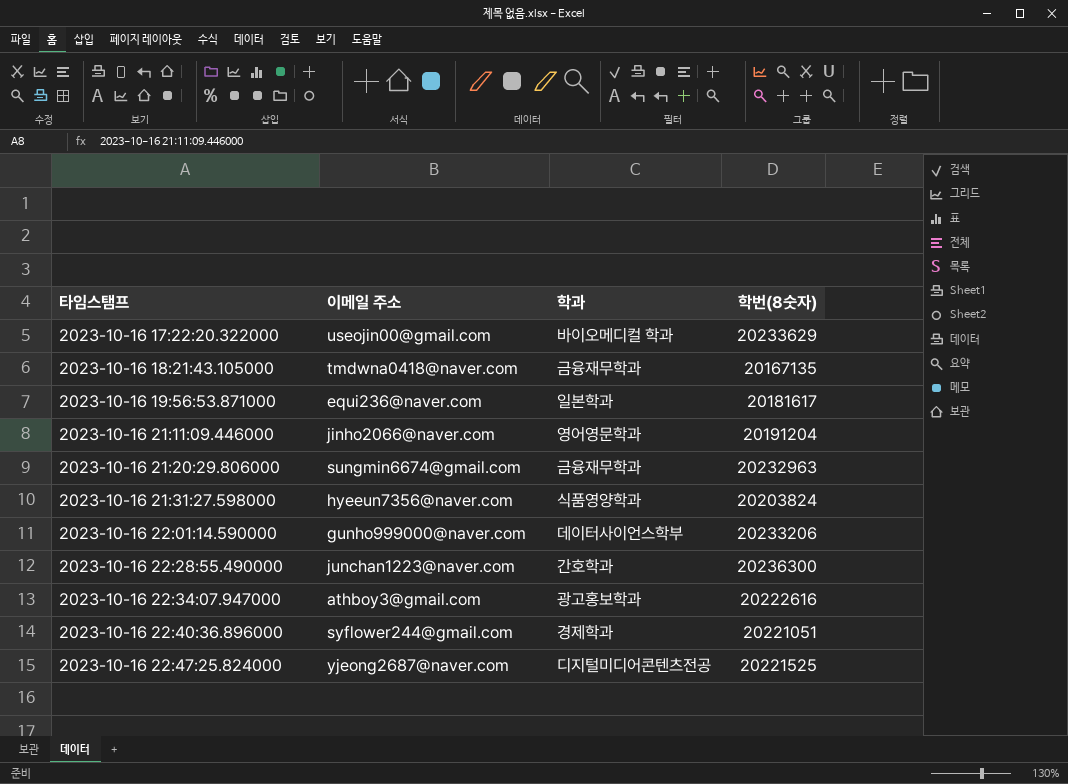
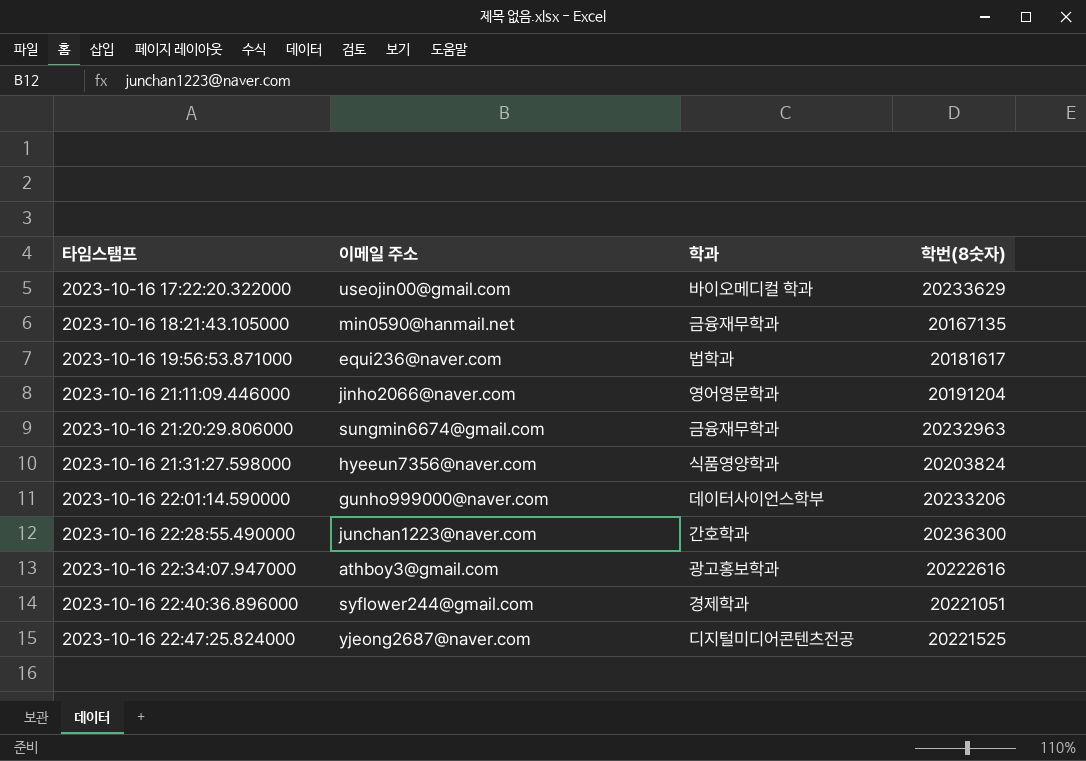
2023-10-16 18:21:43.105000 | 이메일 주소: tmdwna0418@naver.com -> min0590@hanmail.net
2023-10-16 19:56:53.871000 | 학과: 일본학과 -> 법학과

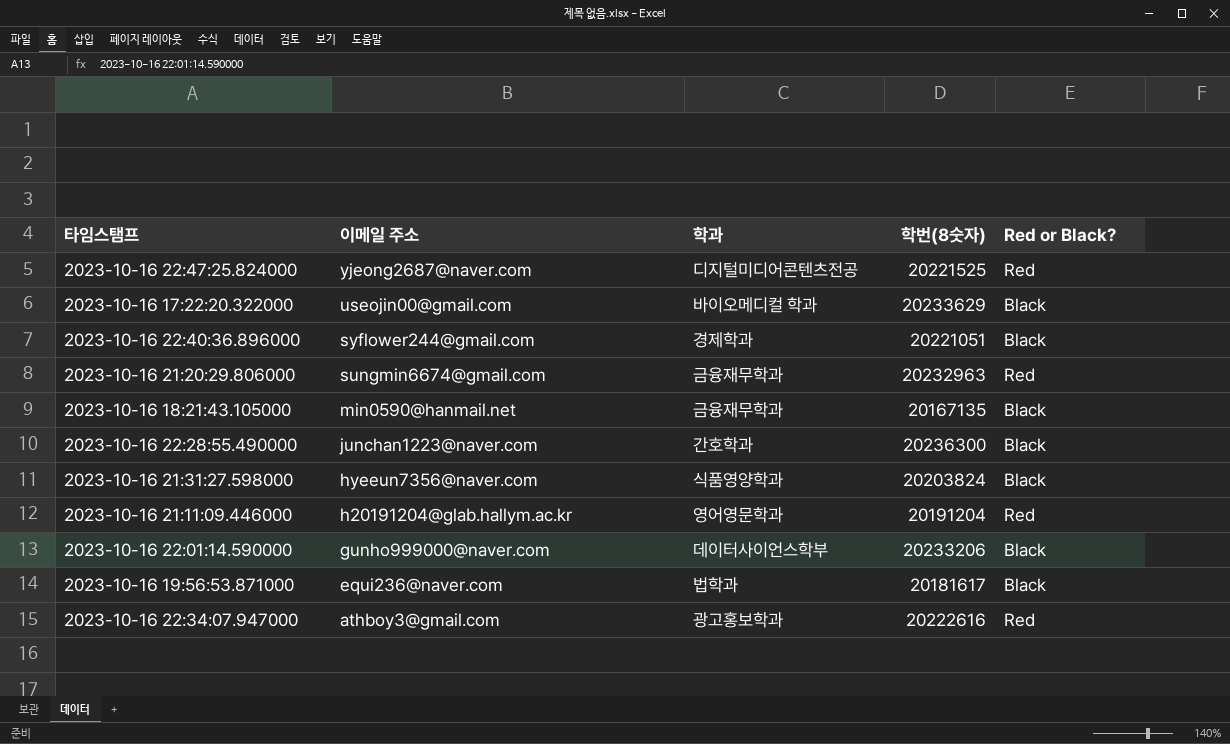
row order: 타임스탬프 ascending -> 이메일 주소 descending
column Red or Black? | position: none -> 5
2023-10-16 21:11:09.446000 | 이메일 주소: jinho2066@naver.com -> h20191204@glab.hallym.ac.kr

